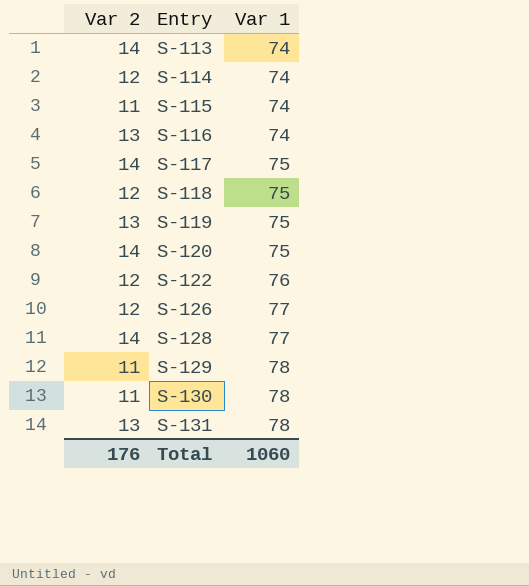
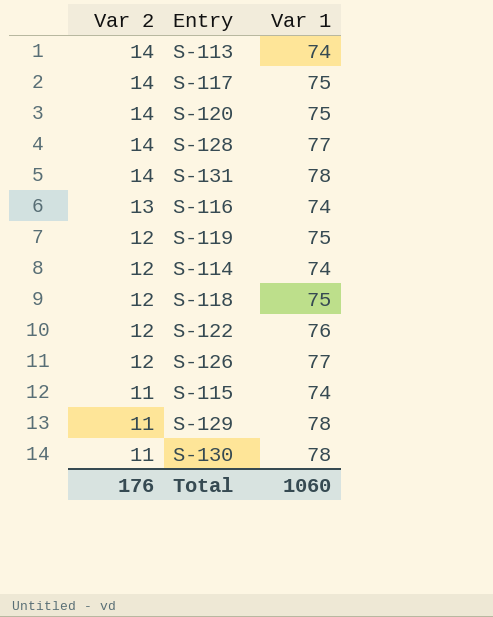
row order: Entry ascending -> Var 2 descending
S-131 | Var 2: 13 -> 14
S-119 | Var 2: 13 -> 12

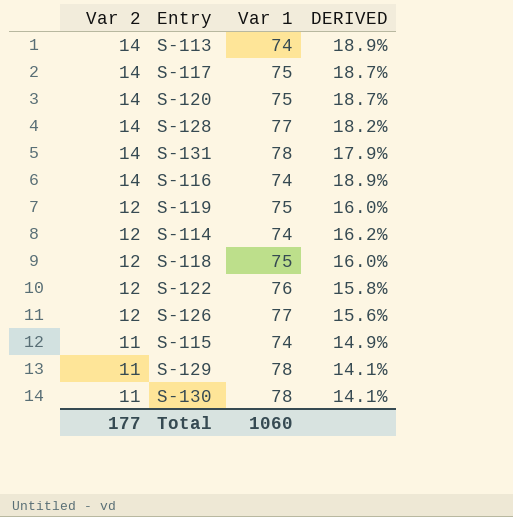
column DERIVED | formula: none -> [Var 2] / [Var 1]
S-116 | Var 2: 13 -> 14
Total | Var 2: 176 -> 177

